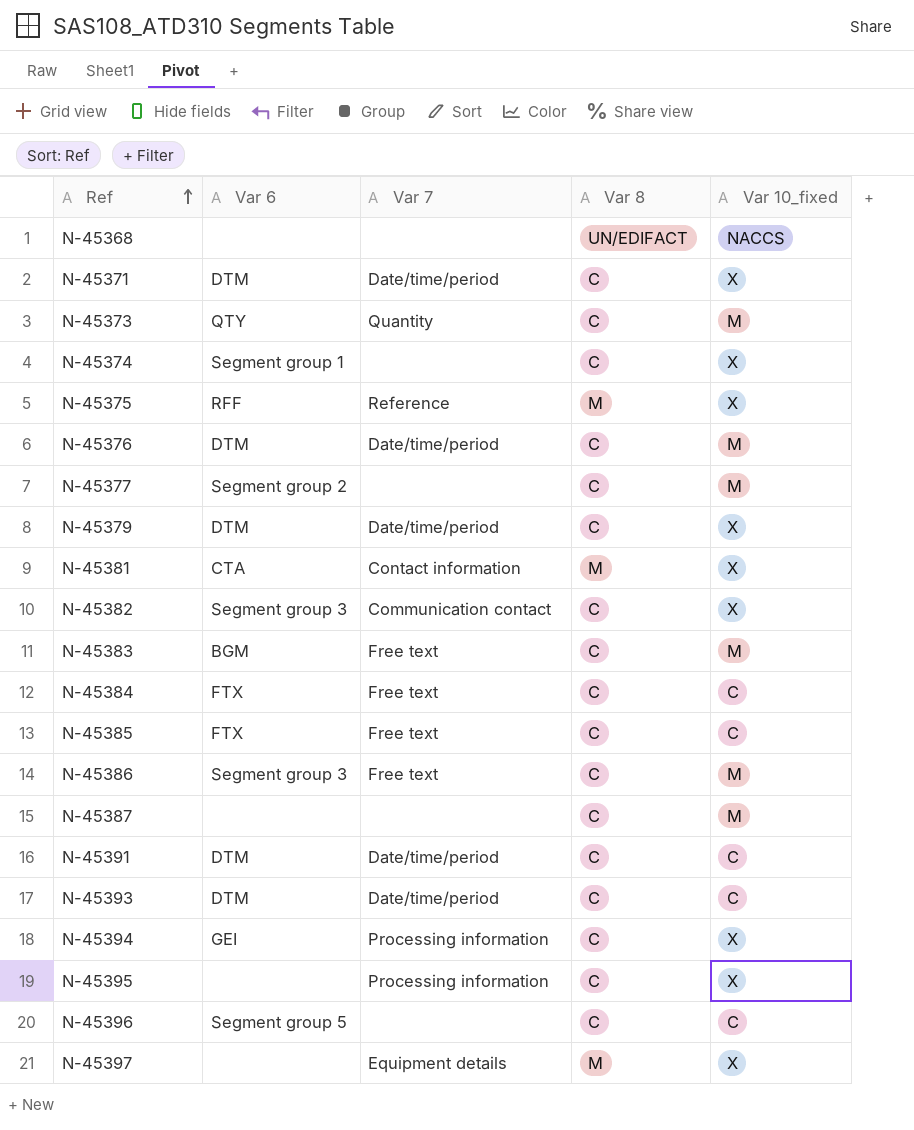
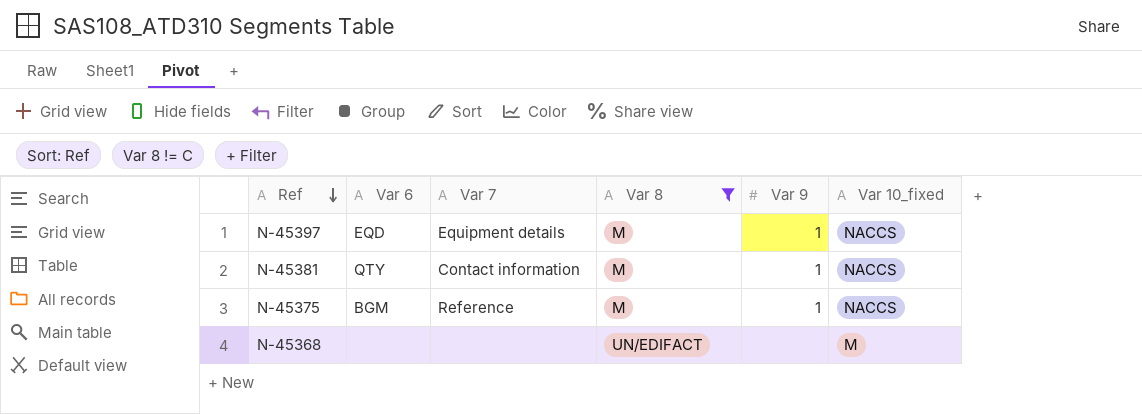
filter: none -> Var 8 != C
row order: Ref ascending -> Ref descending
column Var 9 | position: none -> 5
N-45397 | Var 6: none -> EQD
N-45397 | Var 10_fixed: X -> NACCS
N-45381 | Var 6: CTA -> QTY
N-45381 | Var 10_fixed: X -> NACCS
N-45375 | Var 6: RFF -> BGM
N-45375 | Var 10_fixed: X -> NACCS
N-45368 | Var 10_fixed: NACCS -> M

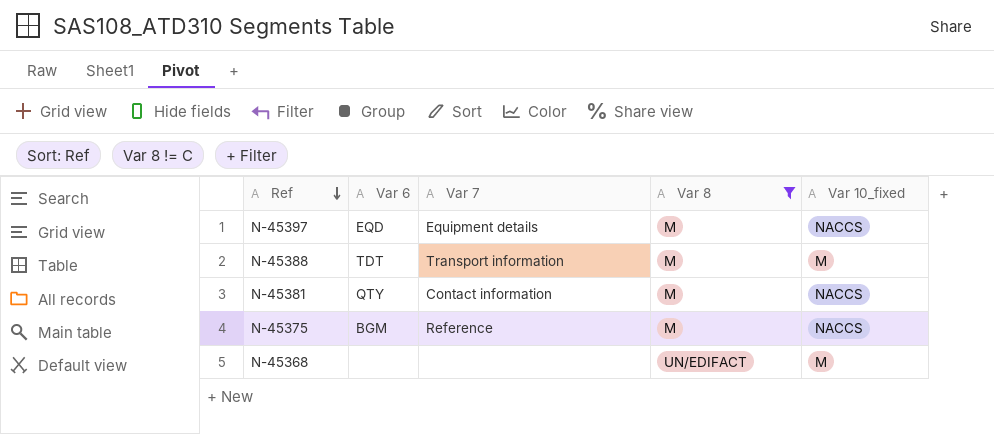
column Var 9 | position: 5 -> none
row N-45388: none -> TDT | Transport information | M | M

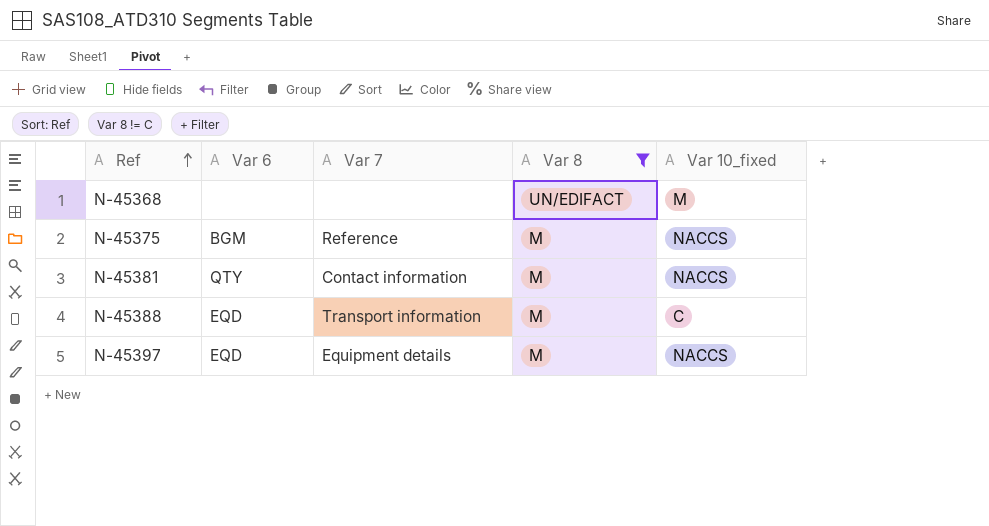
row order: Ref descending -> Ref ascending
N-45388 | Var 6: TDT -> EQD
N-45388 | Var 10_fixed: M -> C

